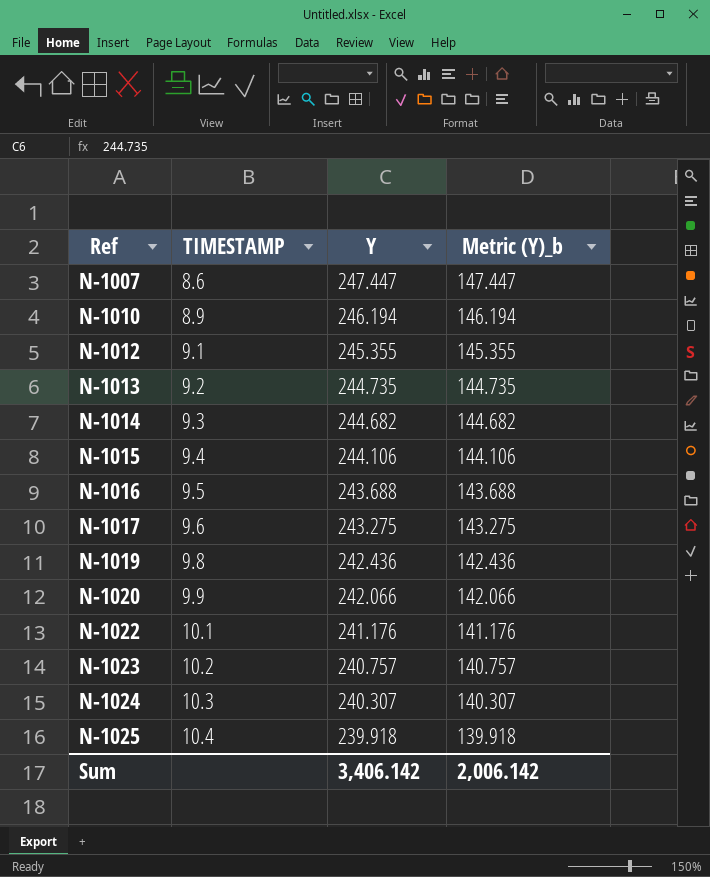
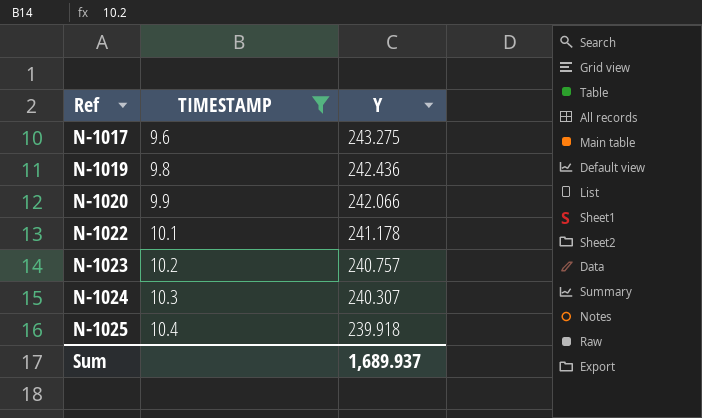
filter: none -> TIMESTAMP >= 9.6
column Metric (Y)_b | formula: [Y] - 100 -> none
N-1022 | Y: 241.176 -> 241.178
Sum | Y: 3,406.142 -> 1,689.937

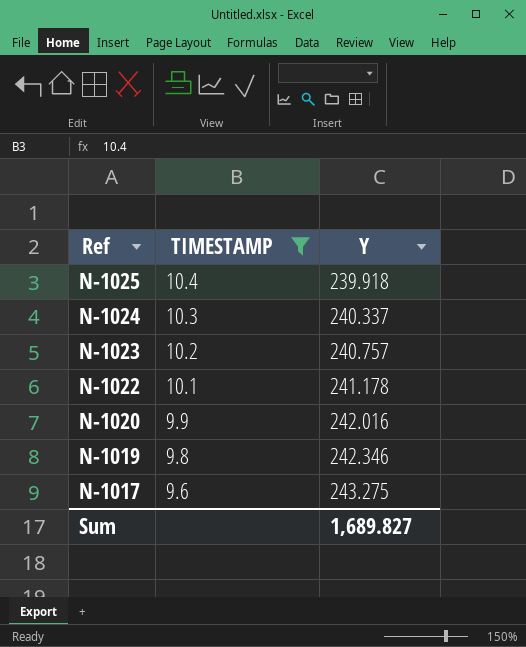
row order: Ref ascending -> Ref descending
N-1024 | Y: 240.307 -> 240.337
N-1020 | Y: 242.066 -> 242.016
N-1019 | Y: 242.436 -> 242.346
Sum | Y: 1,689.937 -> 1,689.827

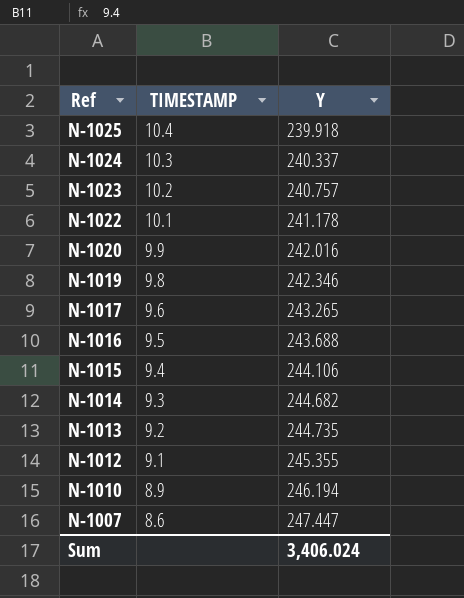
filter: TIMESTAMP >= 9.6 -> none
N-1017 | Y: 243.275 -> 243.265
Sum | Y: 1,689.827 -> 3,406.024

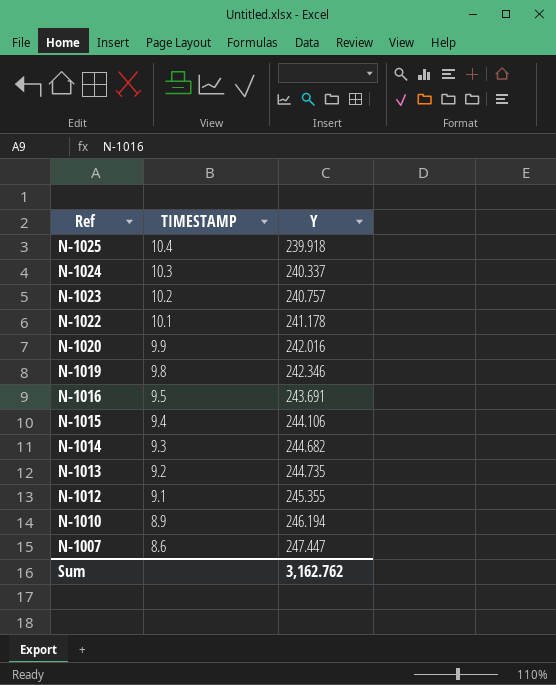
row N-1017: 9.6 | 243.265 -> none
N-1016 | Y: 243.688 -> 243.691
Sum | Y: 3,406.024 -> 3,162.762

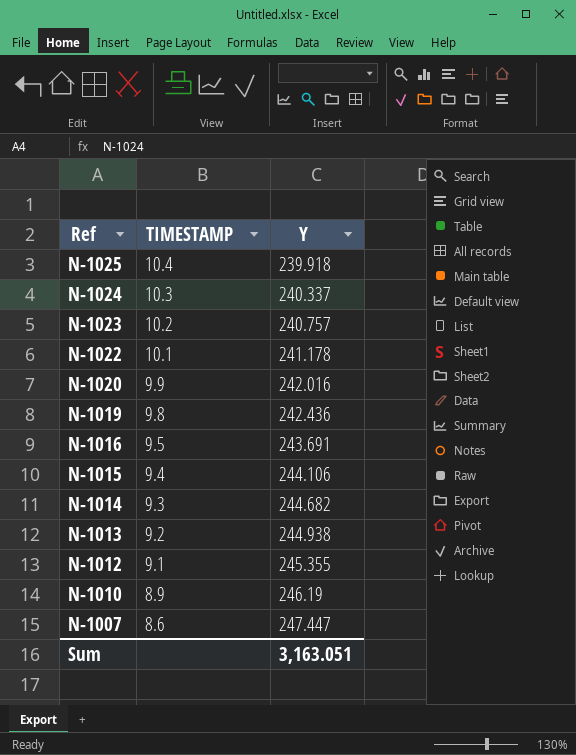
N-1019 | Y: 242.346 -> 242.436
N-1013 | Y: 244.735 -> 244.938
N-1010 | Y: 246.194 -> 246.19
Sum | Y: 3,162.762 -> 3,163.051

